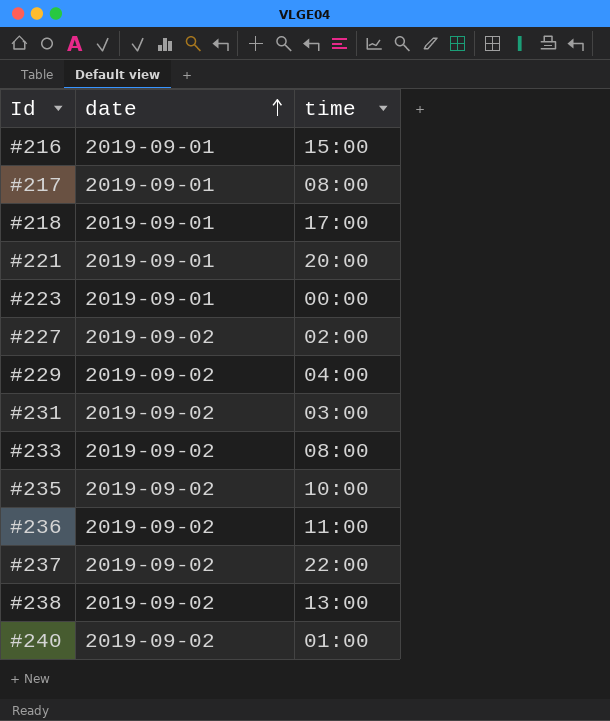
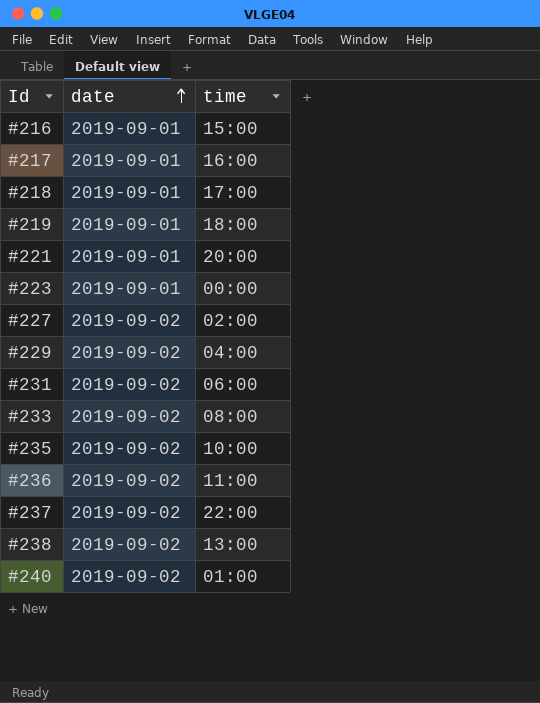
#217 | time: 08:00 -> 16:00
row #219: none -> 2019-09-01 | 18:00
#231 | time: 03:00 -> 06:00

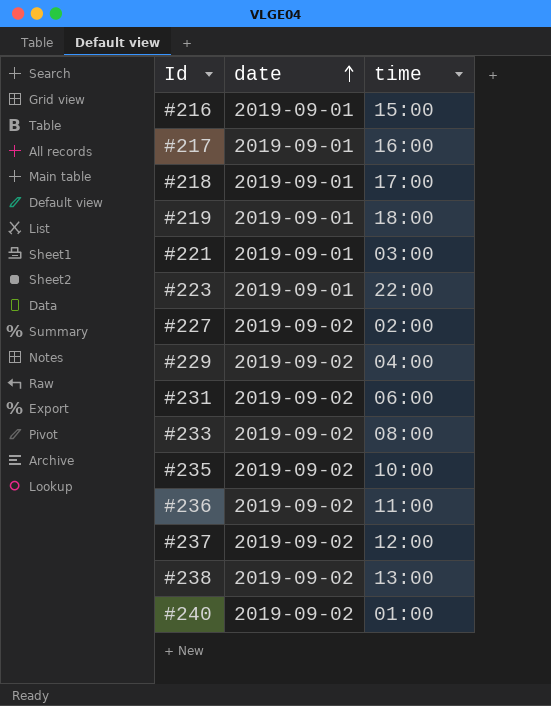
#221 | time: 20:00 -> 03:00
#223 | time: 00:00 -> 22:00
#237 | time: 22:00 -> 12:00

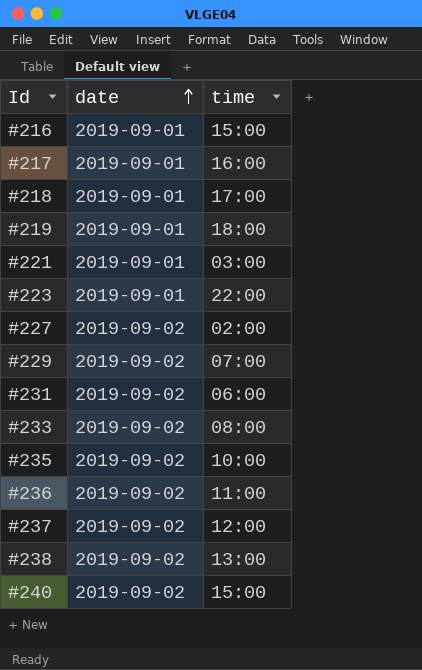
#229 | time: 04:00 -> 07:00
#240 | time: 01:00 -> 15:00

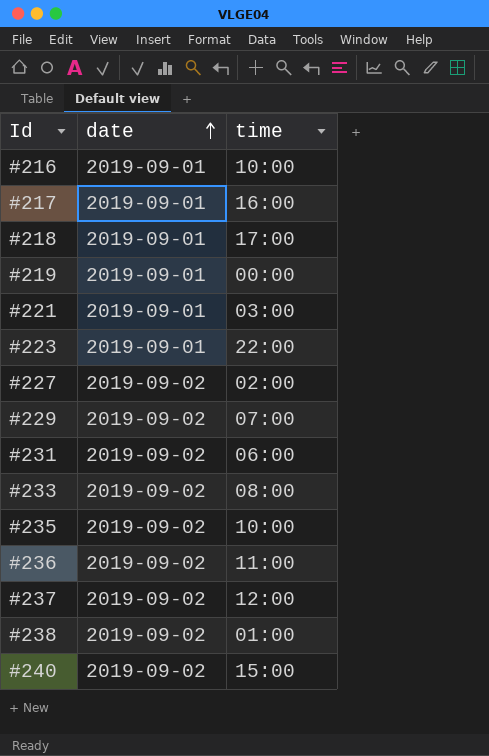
#216 | time: 15:00 -> 10:00
#219 | time: 18:00 -> 00:00
#238 | time: 13:00 -> 01:00

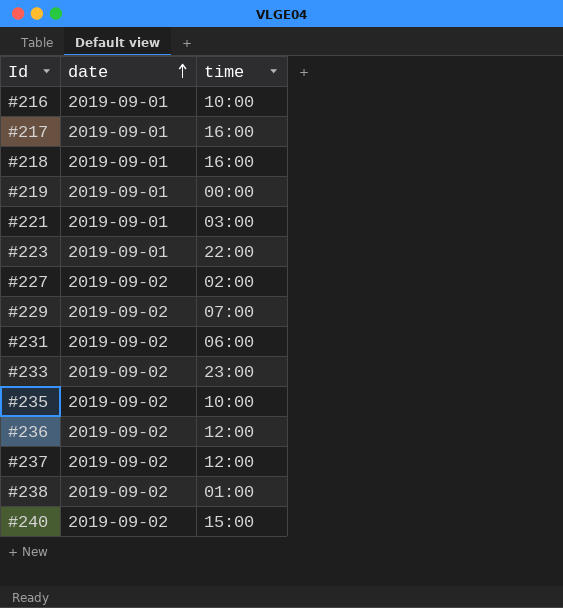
#218 | time: 17:00 -> 16:00
#233 | time: 08:00 -> 23:00
#236 | time: 11:00 -> 12:00

